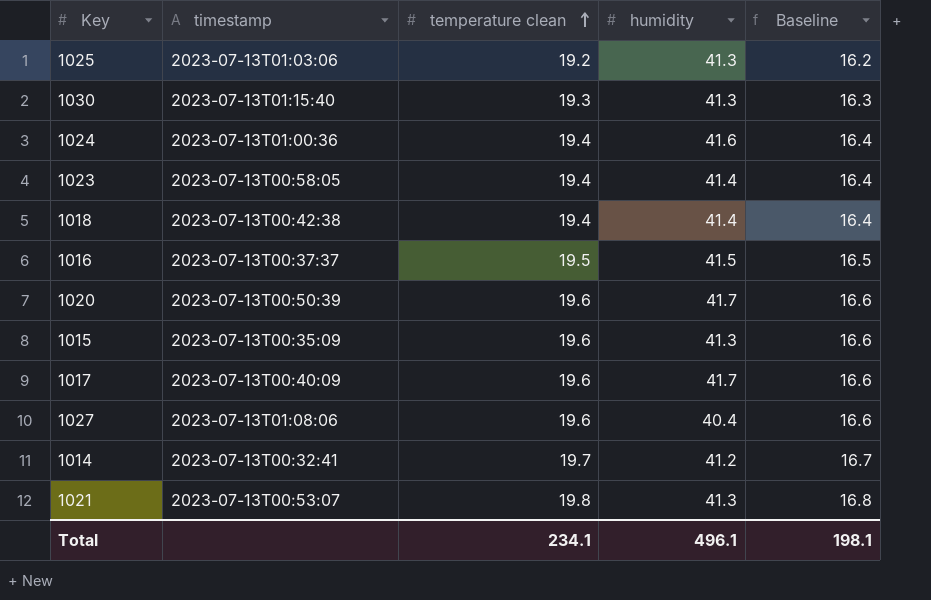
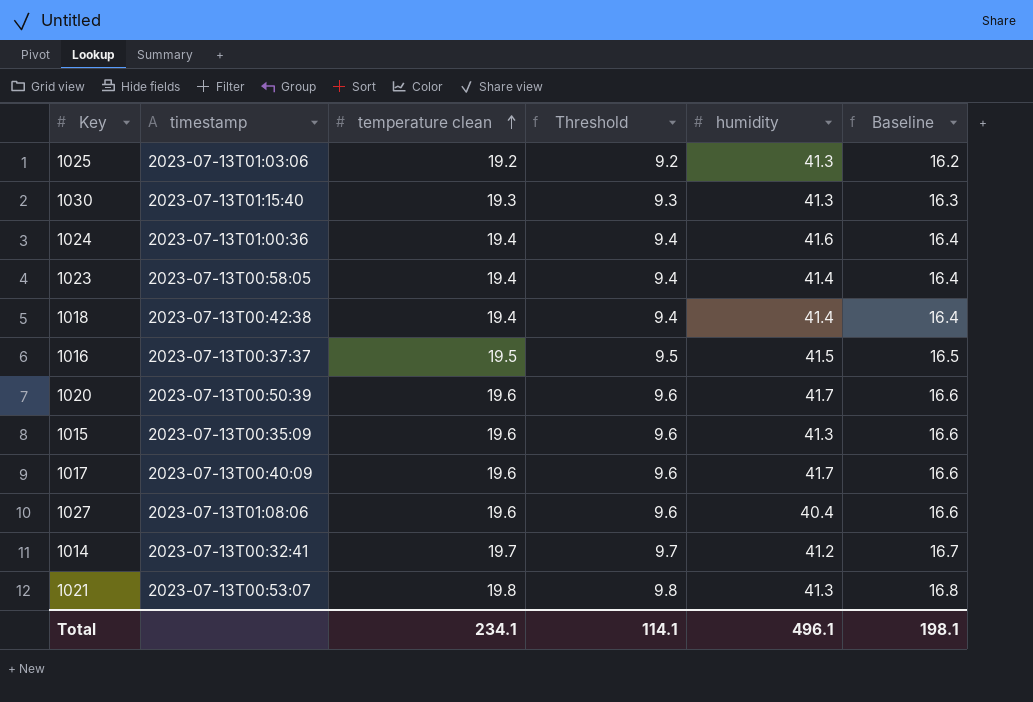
column Threshold | formula: none -> [temperature clean] - 10

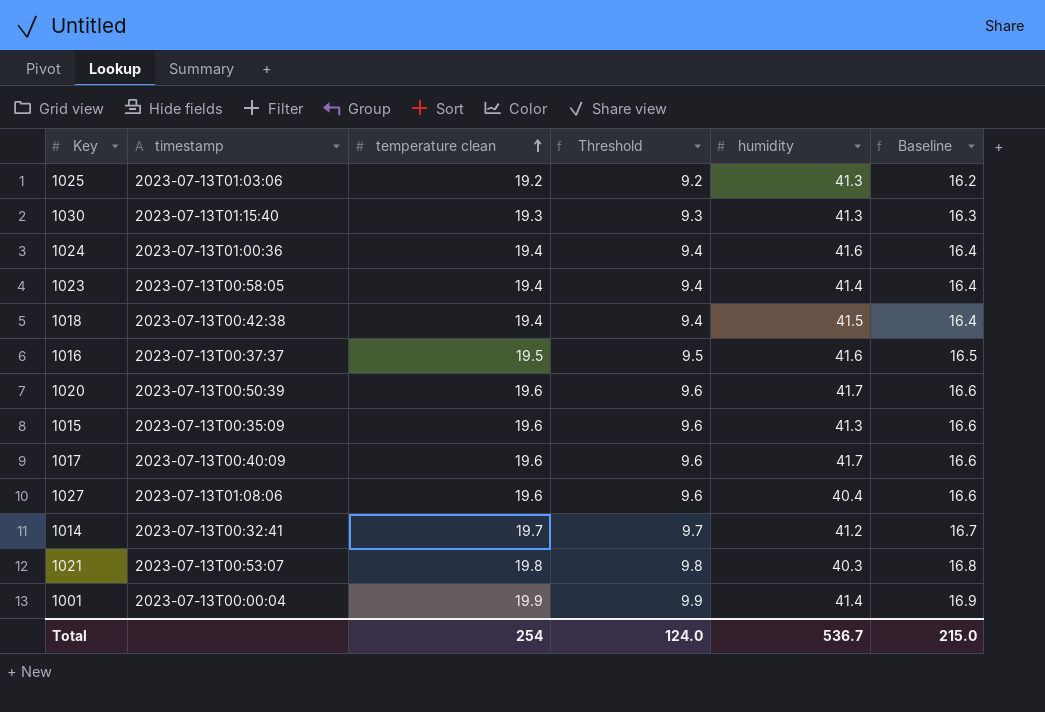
1018 | humidity: 41.4 -> 41.5
1016 | humidity: 41.5 -> 41.6
1021 | humidity: 41.3 -> 40.3
row 1001: none -> 2023-07-13T00:00:04 | 19.9 | 9.9 | 41.4 | 16.9
Total | temperature clean: 234.1 -> 254
Total | Threshold: 114.1 -> 124.0
Total | humidity: 496.1 -> 536.7
Total | Baseline: 198.1 -> 215.0

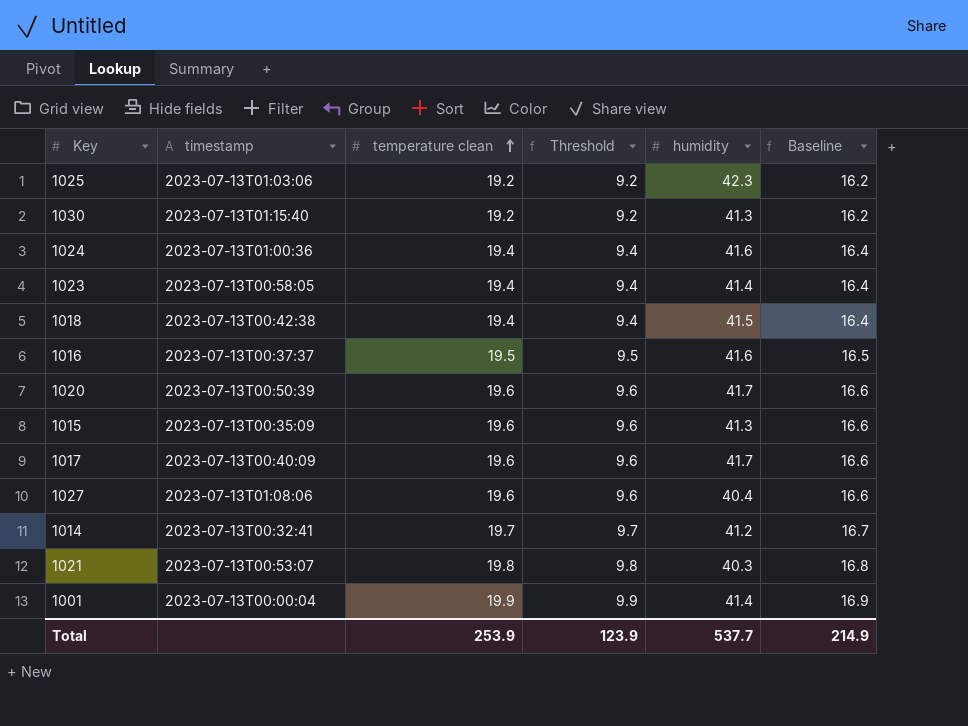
1025 | humidity: 41.3 -> 42.3
1030 | temperature clean: 19.3 -> 19.2
1030 | Threshold: 9.3 -> 9.2
1030 | Baseline: 16.3 -> 16.2
Total | temperature clean: 254 -> 253.9
Total | Threshold: 124.0 -> 123.9
Total | humidity: 536.7 -> 537.7
Total | Baseline: 215.0 -> 214.9

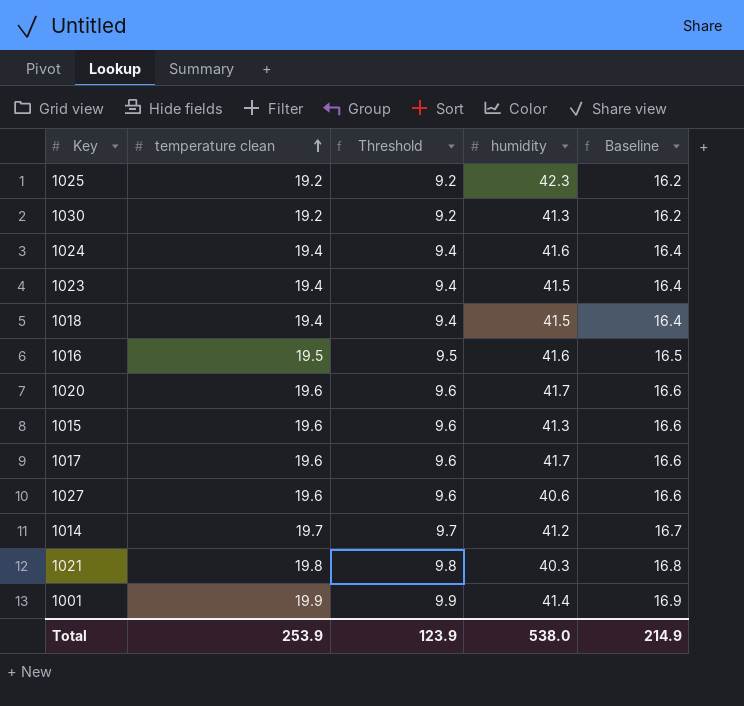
column timestamp | position: 2 -> none
1023 | humidity: 41.4 -> 41.5
1027 | humidity: 40.4 -> 40.6
Total | humidity: 537.7 -> 538.0

